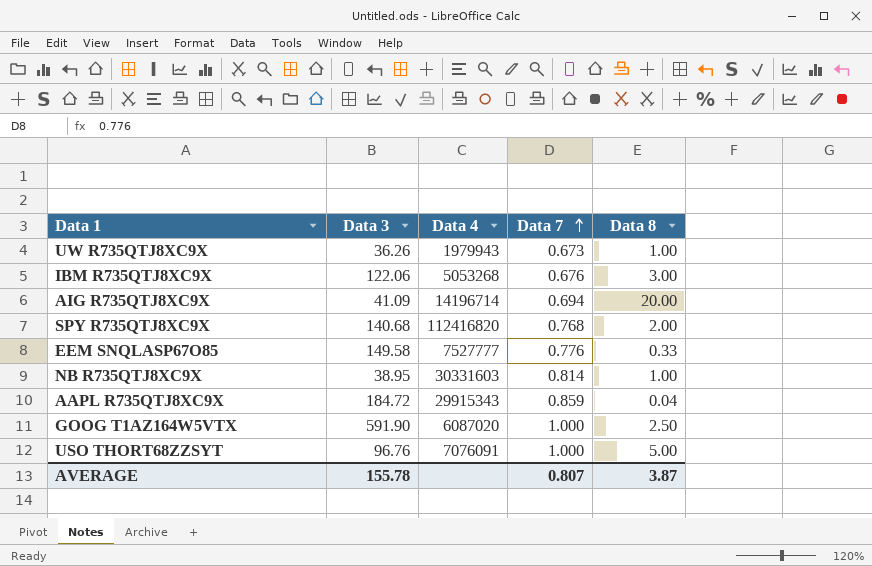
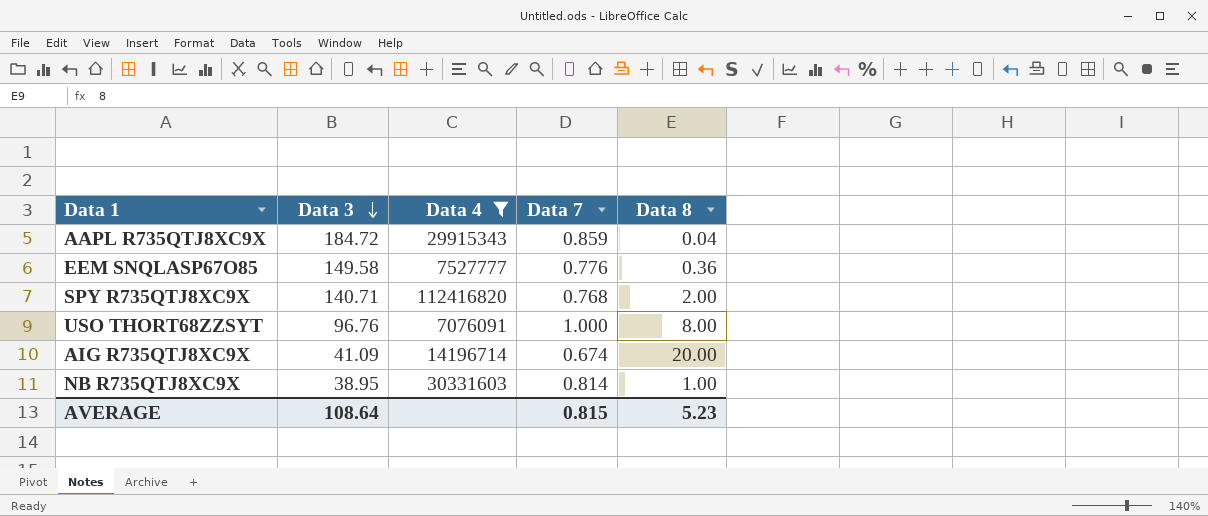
filter: none -> Data 4 >= 7076091
row order: Data 7 ascending -> Data 3 descending
EEM SNQLASP67O85 | Data 8: 0.33 -> 0.36
SPY R735QTJ8XC9X | Data 3: 140.68 -> 140.71
USO THORT68ZZSYT | Data 8: 5.00 -> 8.00
AIG R735QTJ8XC9X | Data 7: 0.694 -> 0.674
AVERAGE | Data 3: 155.78 -> 108.64
AVERAGE | Data 7: 0.807 -> 0.815
AVERAGE | Data 8: 3.87 -> 5.23

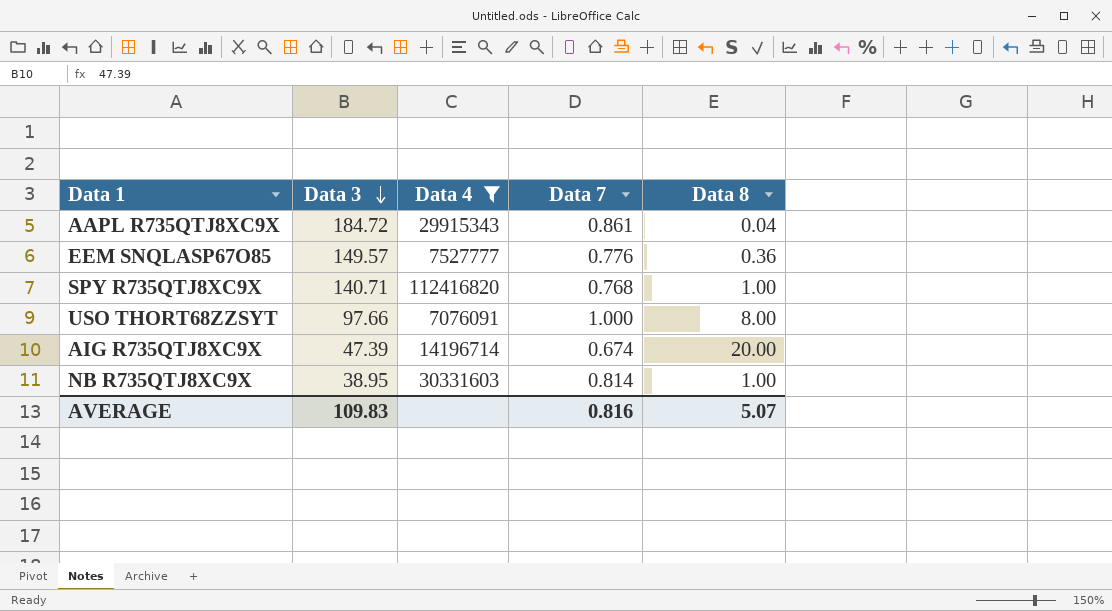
AAPL R735QTJ8XC9X | Data 7: 0.859 -> 0.861
EEM SNQLASP67O85 | Data 3: 149.58 -> 149.57
SPY R735QTJ8XC9X | Data 8: 2.00 -> 1.00
USO THORT68ZZSYT | Data 3: 96.76 -> 97.66
AIG R735QTJ8XC9X | Data 3: 41.09 -> 47.39
AVERAGE | Data 3: 108.64 -> 109.83
AVERAGE | Data 7: 0.815 -> 0.816
AVERAGE | Data 8: 5.23 -> 5.07

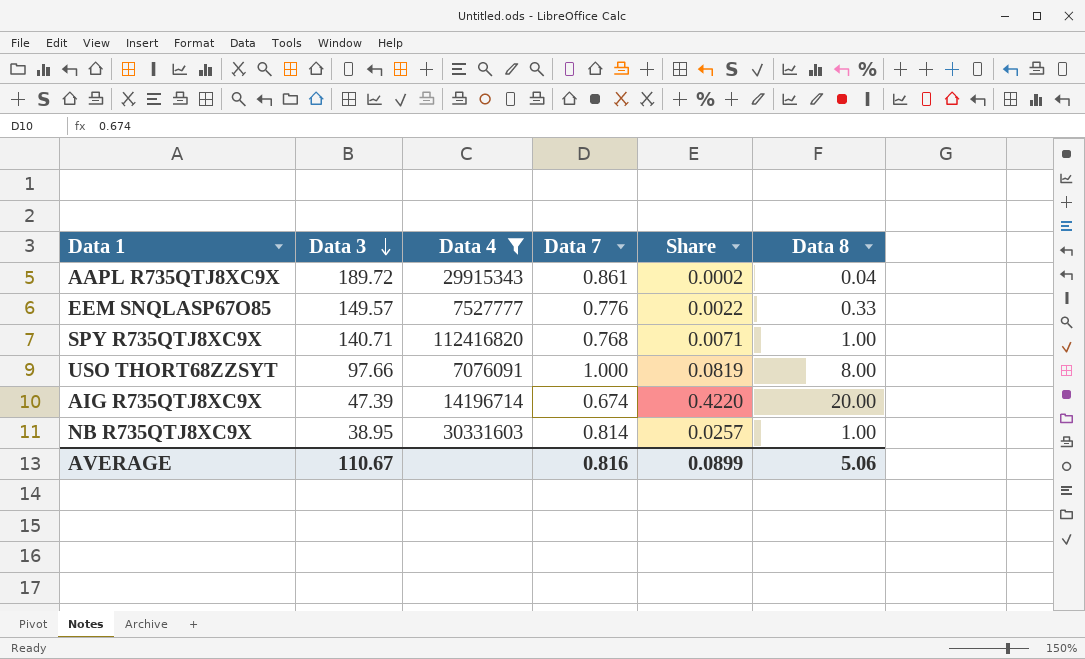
column Share | formula: none -> [Data 8] / [Data 3]
AAPL R735QTJ8XC9X | Data 3: 184.72 -> 189.72
EEM SNQLASP67O85 | Data 8: 0.36 -> 0.33
AVERAGE | Data 3: 109.83 -> 110.67
AVERAGE | Data 8: 5.07 -> 5.06

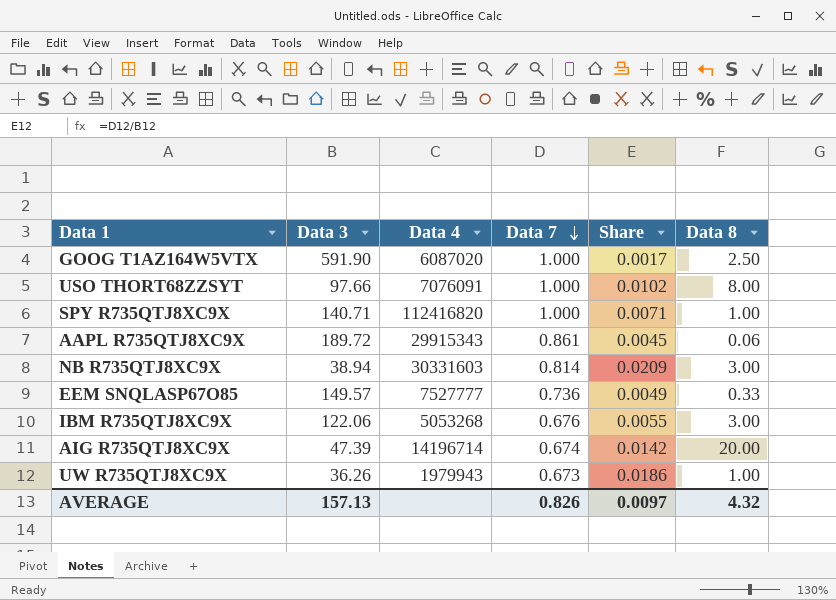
filter: Data 4 >= 7076091 -> none
row order: Data 3 descending -> Data 7 descending
column Share | formula: [Data 8] / [Data 3] -> [Data 7] / [Data 3]
SPY R735QTJ8XC9X | Data 7: 0.768 -> 1.000
AAPL R735QTJ8XC9X | Data 8: 0.04 -> 0.06
NB R735QTJ8XC9X | Data 3: 38.95 -> 38.94
NB R735QTJ8XC9X | Data 8: 1.00 -> 3.00
EEM SNQLASP67O85 | Data 7: 0.776 -> 0.736
AVERAGE | Data 3: 110.67 -> 157.13
AVERAGE | Data 7: 0.816 -> 0.826
AVERAGE | Share: 0.0899 -> 0.0097
AVERAGE | Data 8: 5.06 -> 4.32

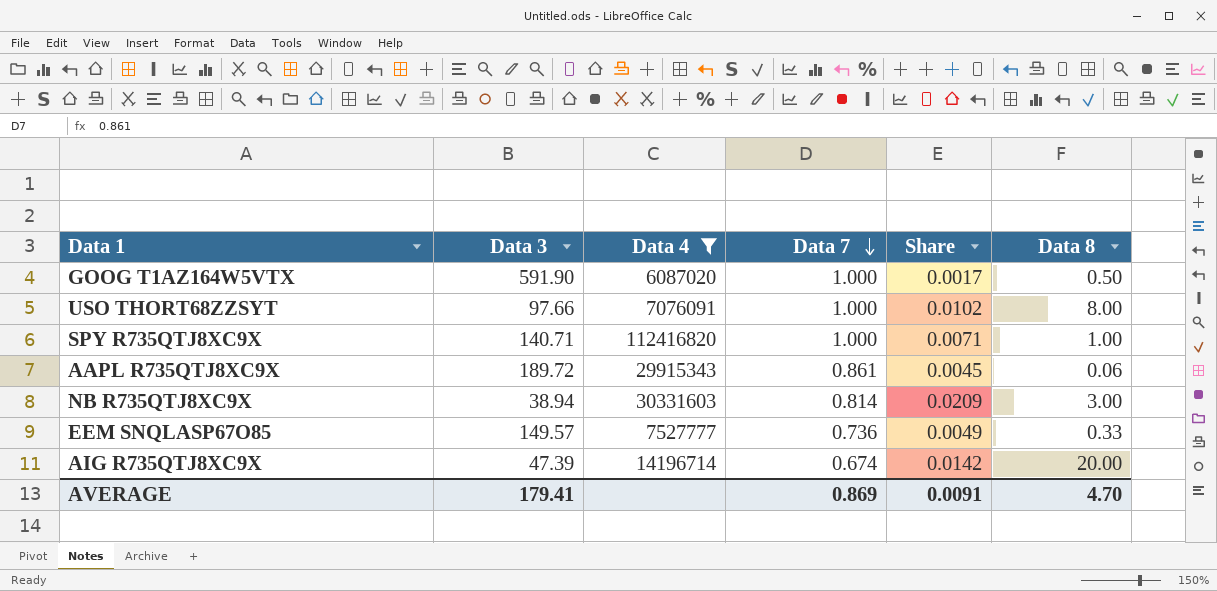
filter: none -> Data 4 >= 6087020
GOOG T1AZ164W5VTX | Data 8: 2.50 -> 0.50
AVERAGE | Data 3: 157.13 -> 179.41
AVERAGE | Data 7: 0.826 -> 0.869
AVERAGE | Share: 0.0097 -> 0.0091
AVERAGE | Data 8: 4.32 -> 4.70

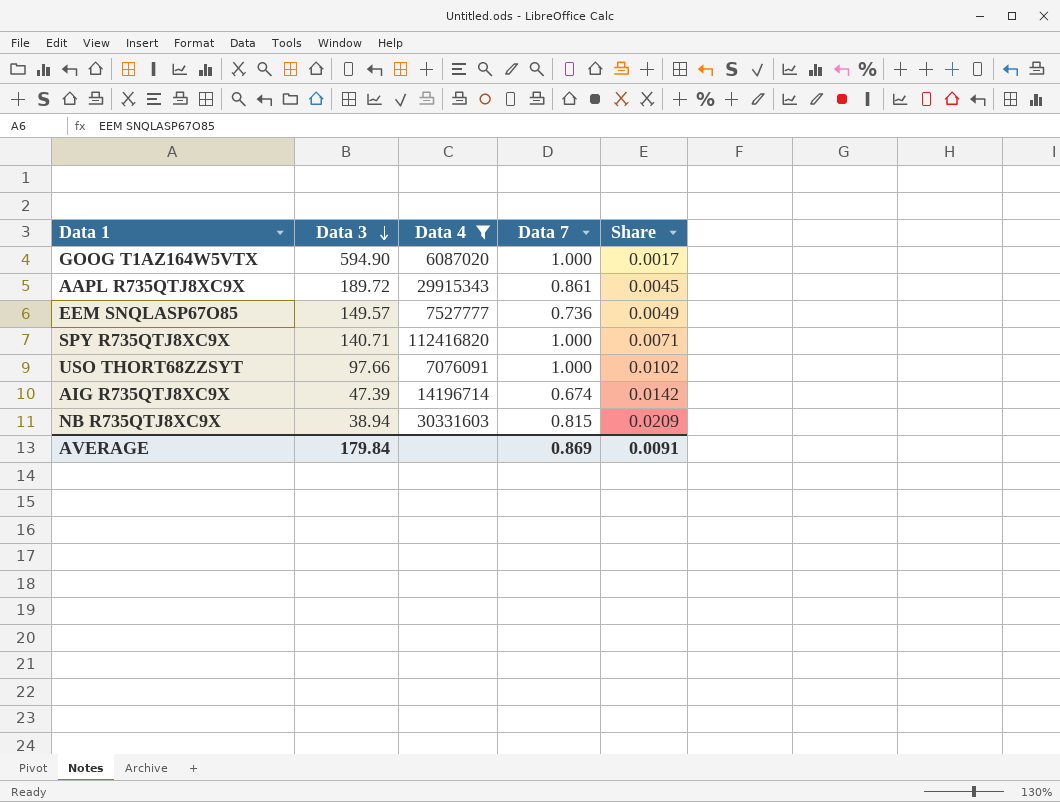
row order: Data 7 descending -> Data 3 descending
column Data 8 | position: 6 -> none
GOOG T1AZ164W5VTX | Data 3: 591.90 -> 594.90
NB R735QTJ8XC9X | Data 7: 0.814 -> 0.815
AVERAGE | Data 3: 179.41 -> 179.84

